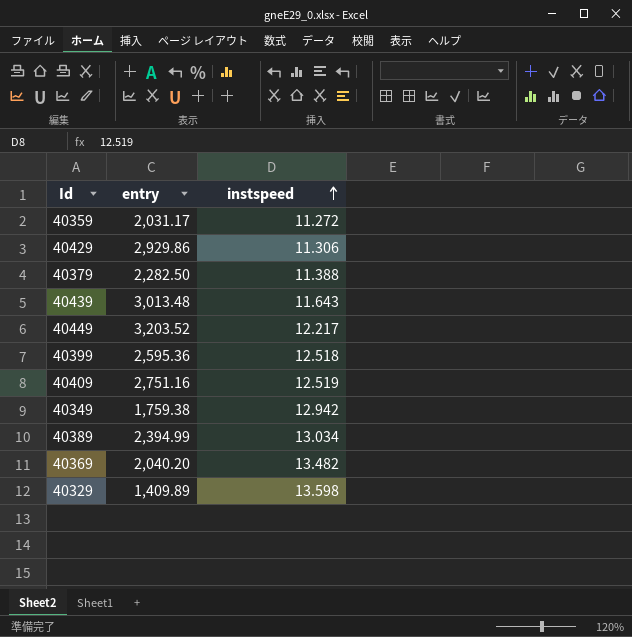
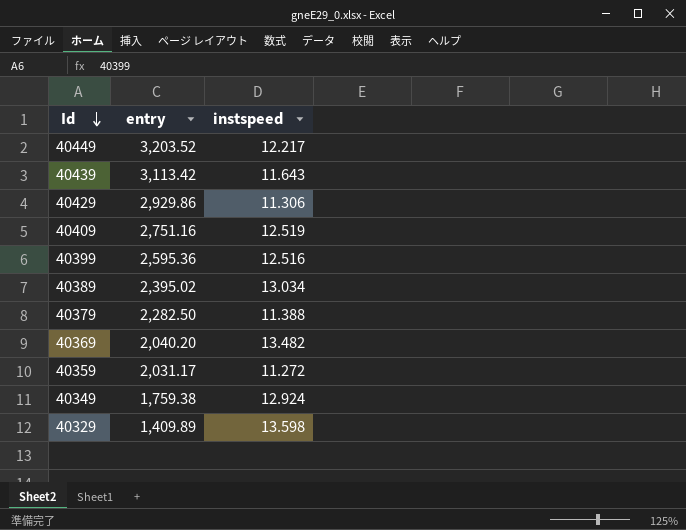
row order: instspeed ascending -> Id descending
40439 | entry: 3,013.48 -> 3,113.42
40399 | instspeed: 12.518 -> 12.516
40389 | entry: 2,394.99 -> 2,395.02
40349 | instspeed: 12.942 -> 12.924

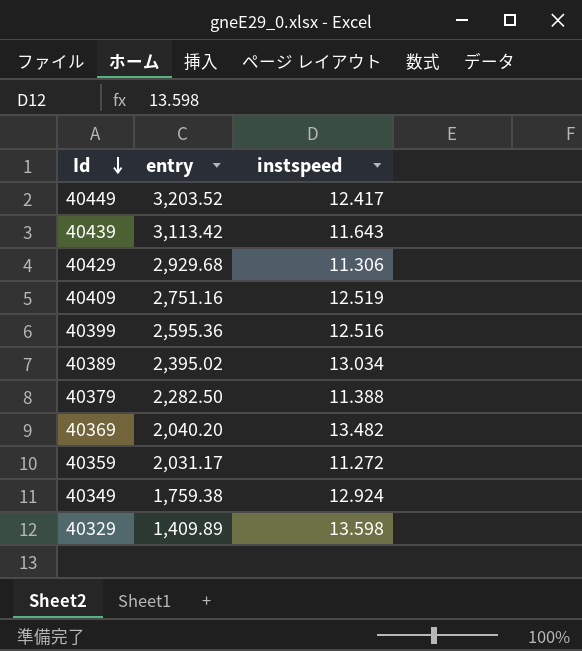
40449 | instspeed: 12.217 -> 12.417
40429 | entry: 2,929.86 -> 2,929.68

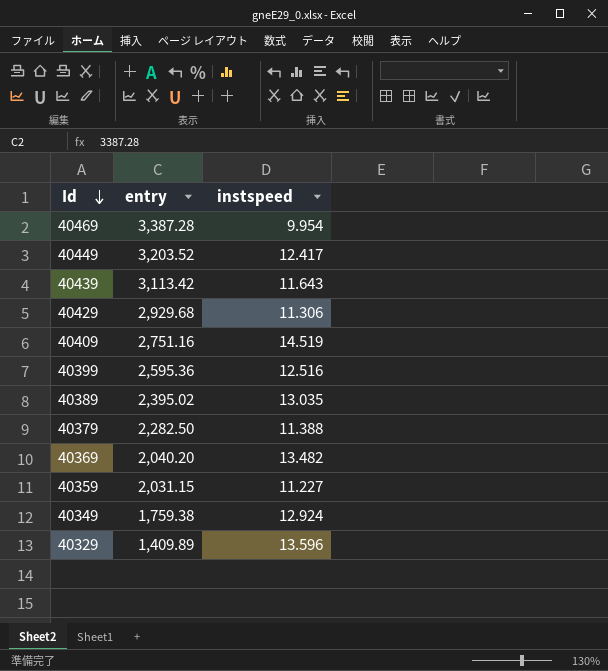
row 40469: none -> 3,387.28 | 9.954
40409 | instspeed: 12.519 -> 14.519
40389 | instspeed: 13.034 -> 13.035
40359 | entry: 2,031.17 -> 2,031.15
40359 | instspeed: 11.272 -> 11.227
40329 | instspeed: 13.598 -> 13.596

